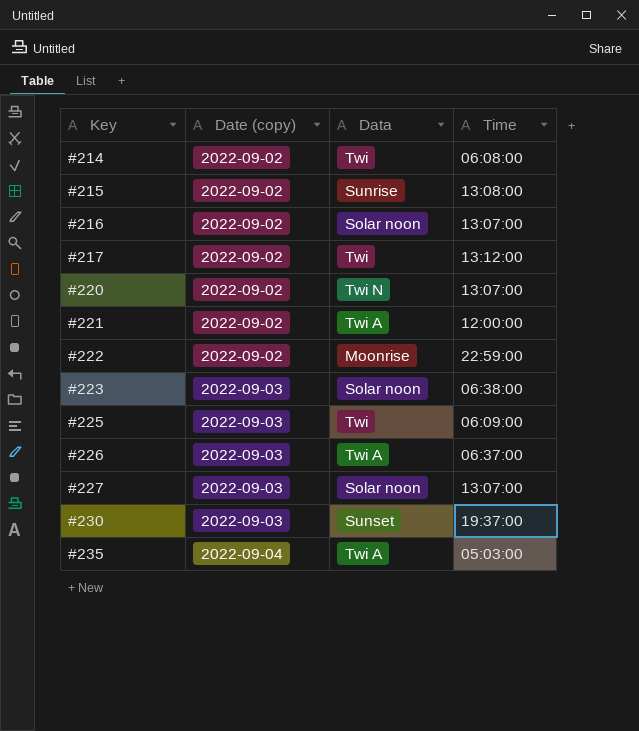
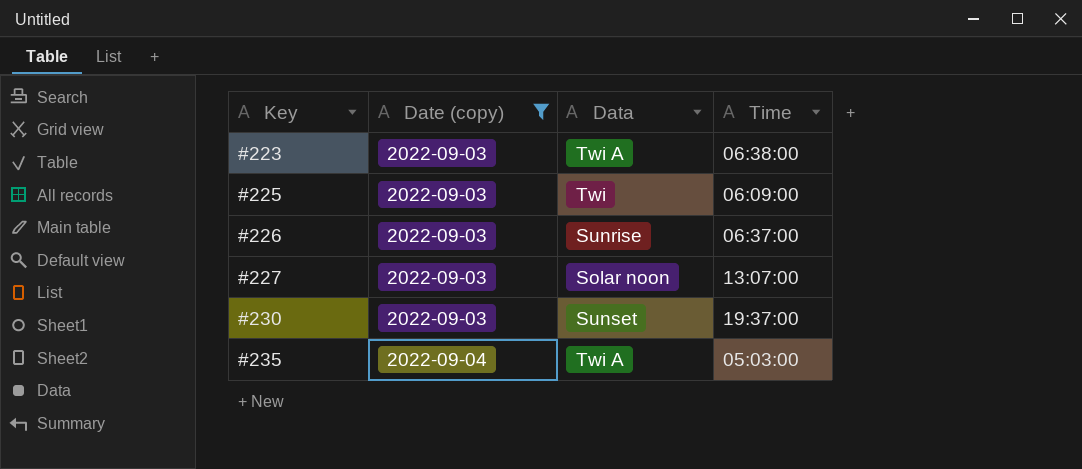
filter: none -> Date (copy) != 2022-09-02
#223 | Data: Solar noon -> Twi A
#226 | Data: Twi A -> Sunrise

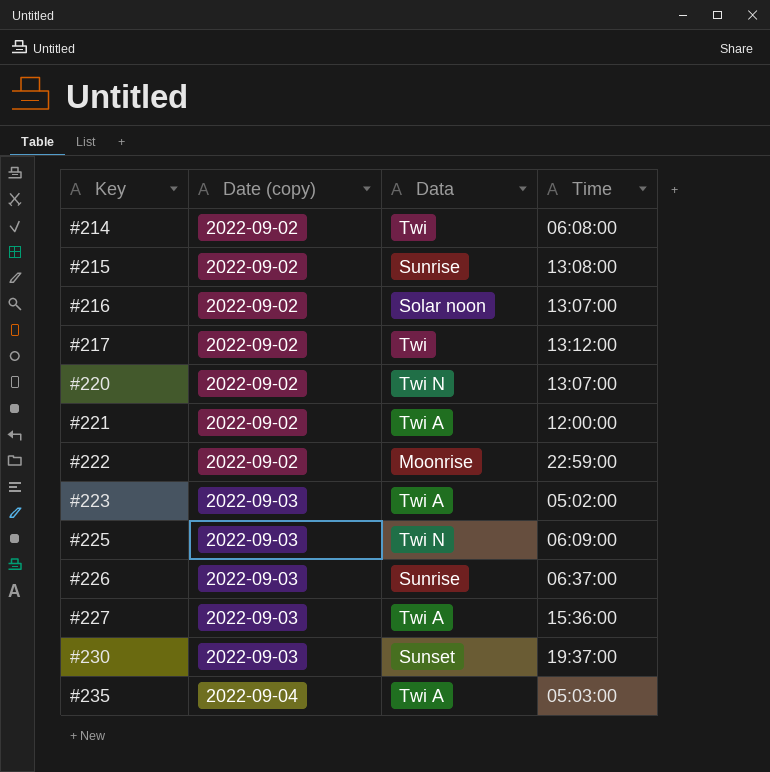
filter: Date (copy) != 2022-09-02 -> none
#223 | Time: 06:38:00 -> 05:02:00
#225 | Data: Twi -> Twi N
#227 | Data: Solar noon -> Twi A
#227 | Time: 13:07:00 -> 15:36:00

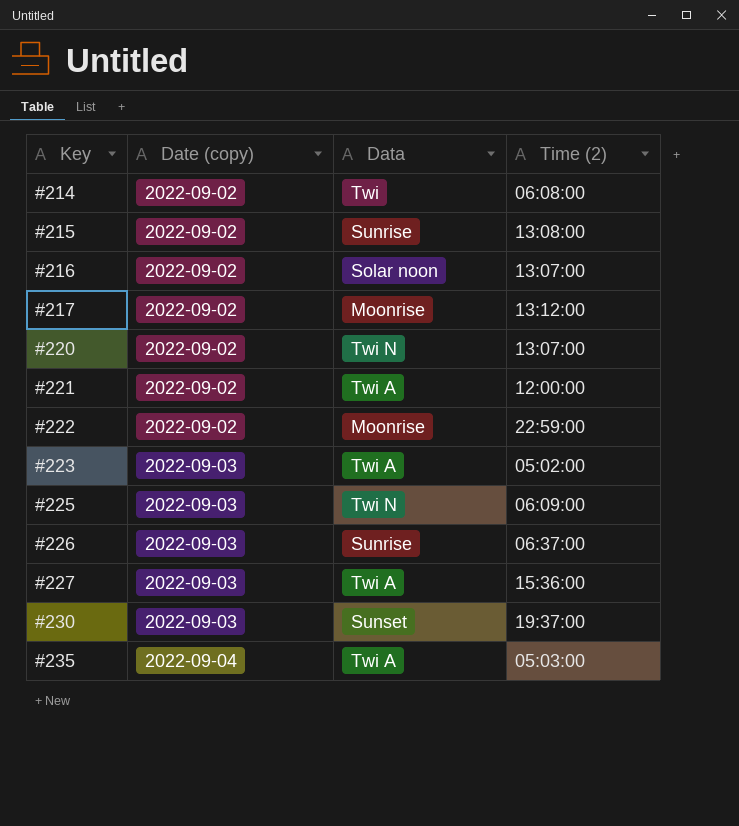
column name: Time -> Time (2)
#217 | Data: Twi -> Moonrise

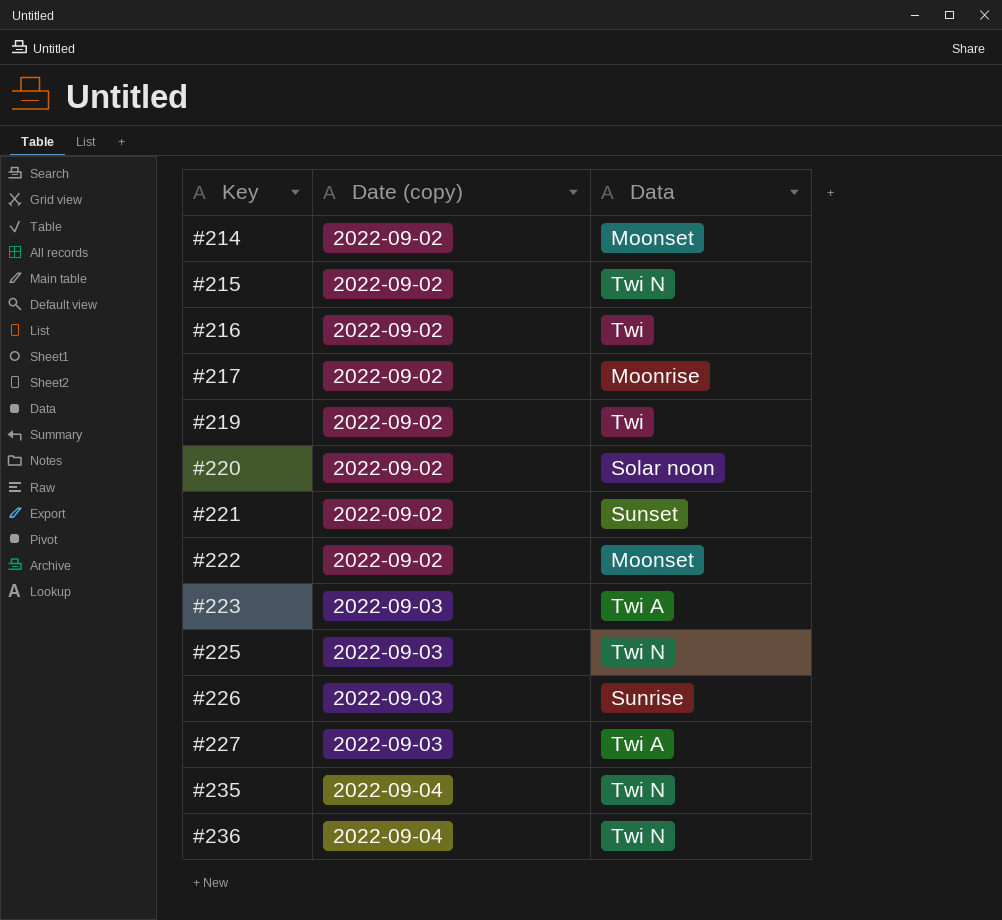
column Time (2) | position: 4 -> none
row #230: 2022-09-03 | Sunset | 19:37:00 -> none
#214 | Data: Twi -> Moonset
#215 | Data: Sunrise -> Twi N
#216 | Data: Solar noon -> Twi
row #219: none -> 2022-09-02 | Twi
#220 | Data: Twi N -> Solar noon
#221 | Data: Twi A -> Sunset
#222 | Data: Moonrise -> Moonset
#235 | Data: Twi A -> Twi N
row #236: none -> 2022-09-04 | Twi N

